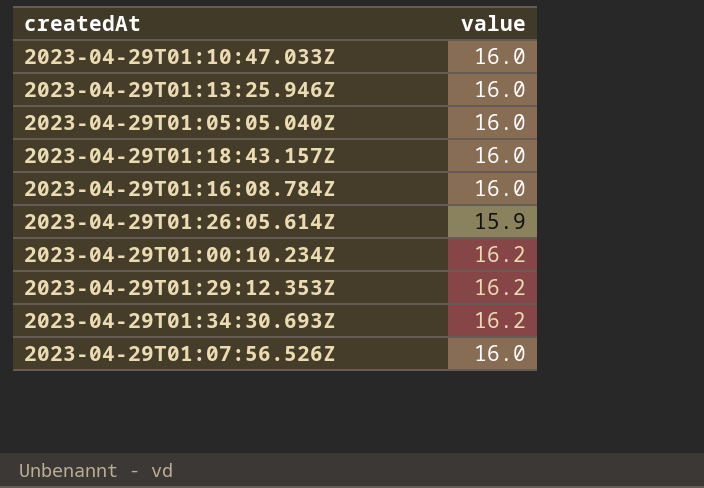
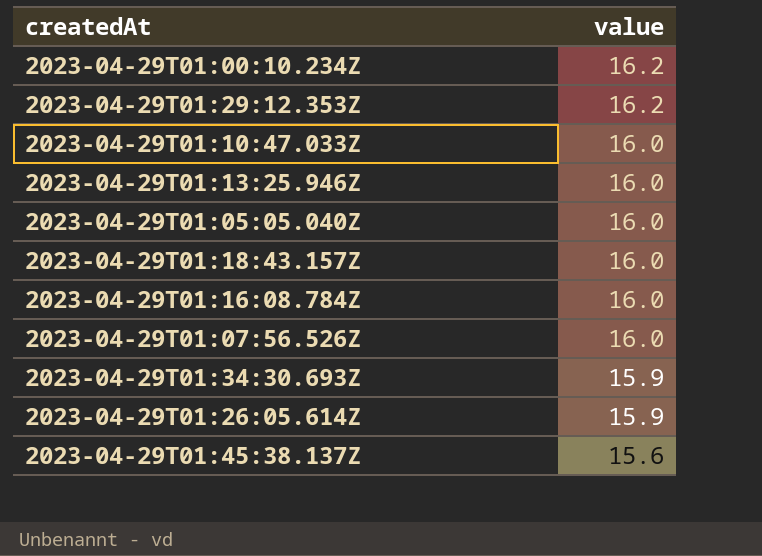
row order: none -> value descending
2023-04-29T01:34:30.693Z | value: 16.2 -> 15.9
row 2023-04-29T01:45:38.137Z: none -> 15.6

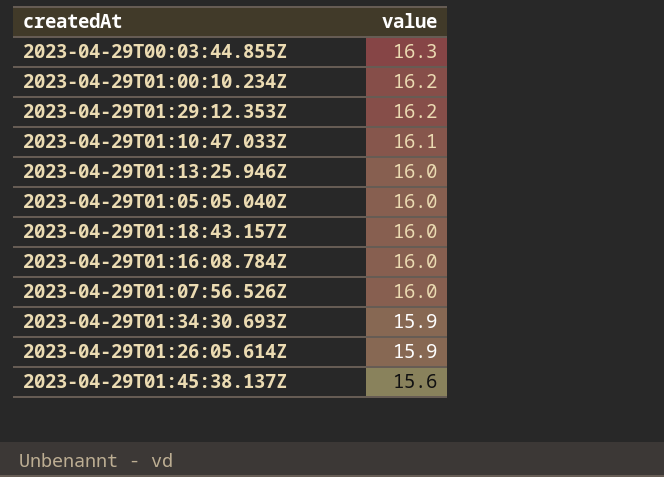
row 2023-04-29T00:03:44.855Z: none -> 16.3
2023-04-29T01:10:47.033Z | value: 16.0 -> 16.1

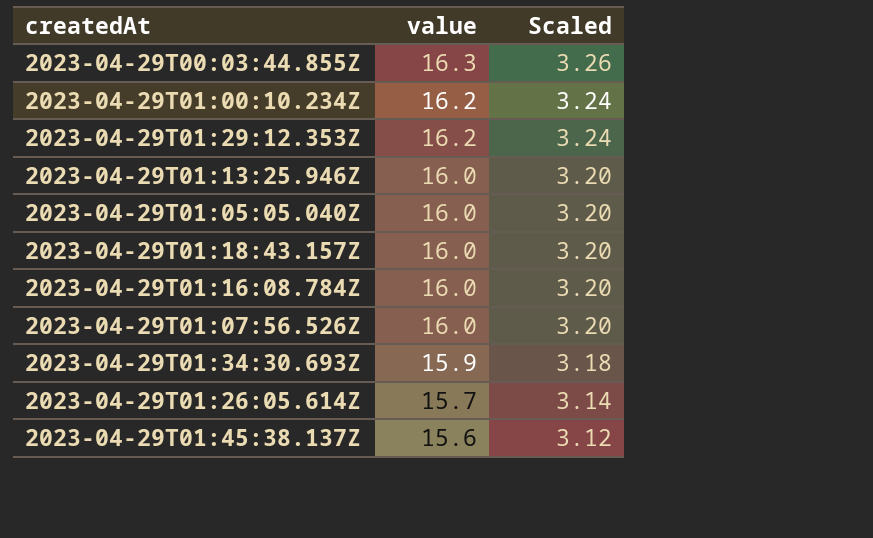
column Scaled | formula: none -> [value] * 0.2
row 2023-04-29T01:10:47.033Z: 16.1 -> none
2023-04-29T01:26:05.614Z | value: 15.9 -> 15.7

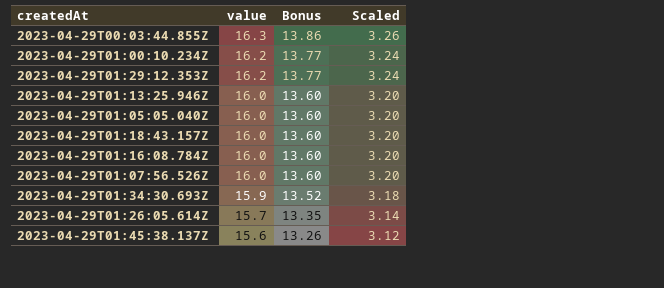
column Bonus | formula: none -> [value] * 0.85

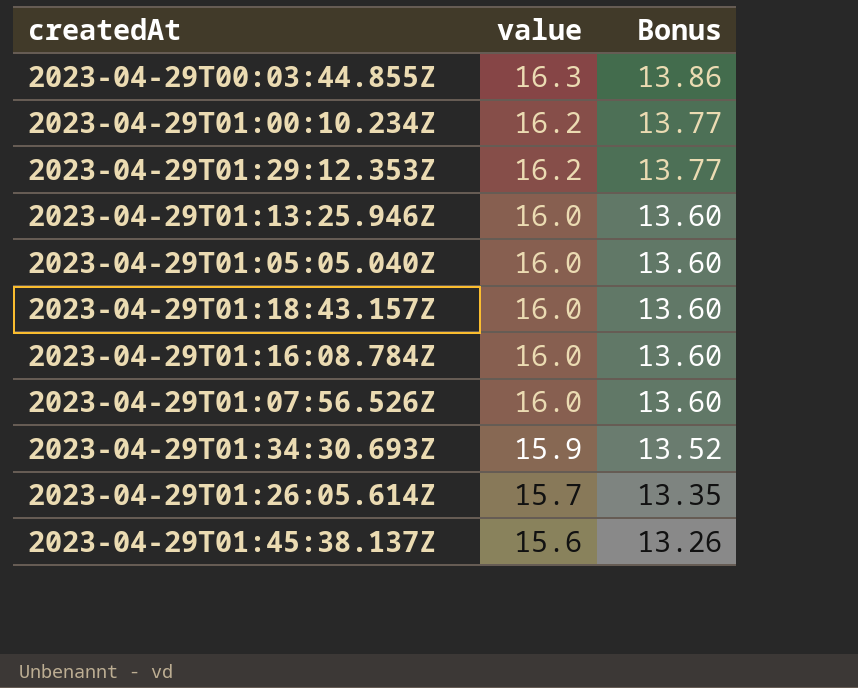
column Scaled | formula: [value] * 0.2 -> none

